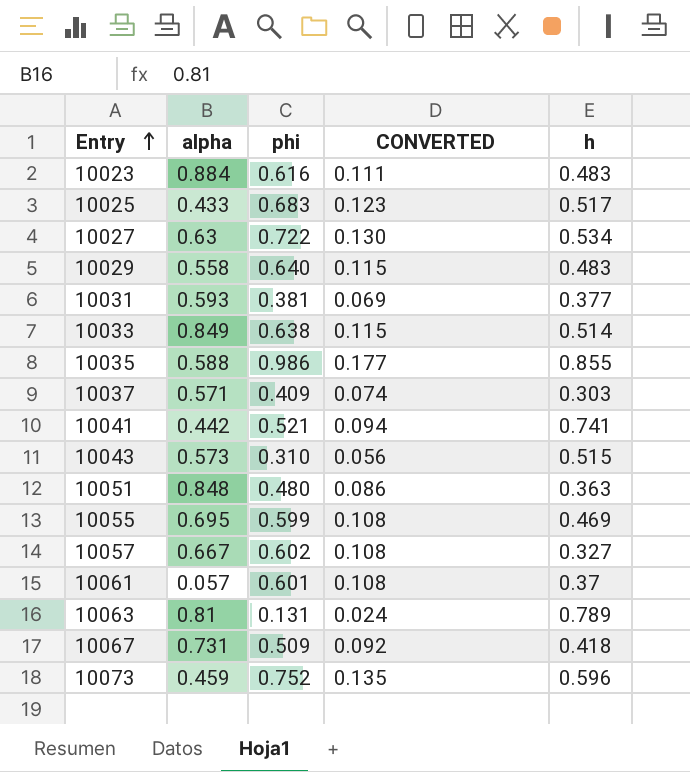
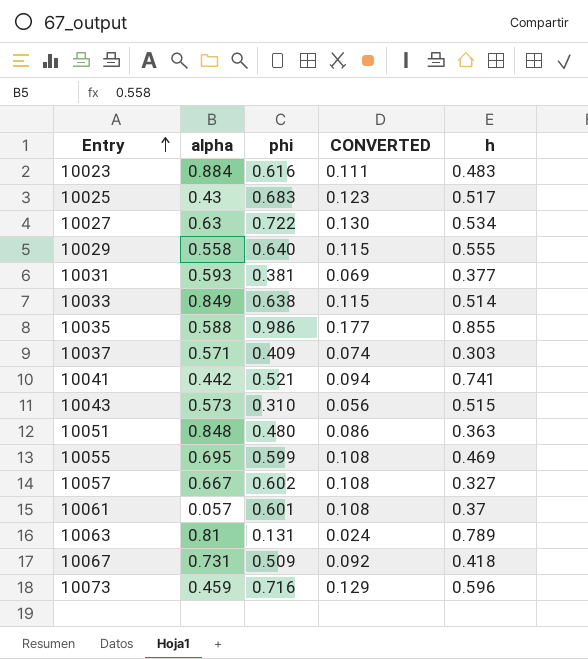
10025 | alpha: 0.433 -> 0.43
10029 | h: 0.483 -> 0.555
10073 | phi: 0.752 -> 0.716
10073 | CONVERTED: 0.135 -> 0.129

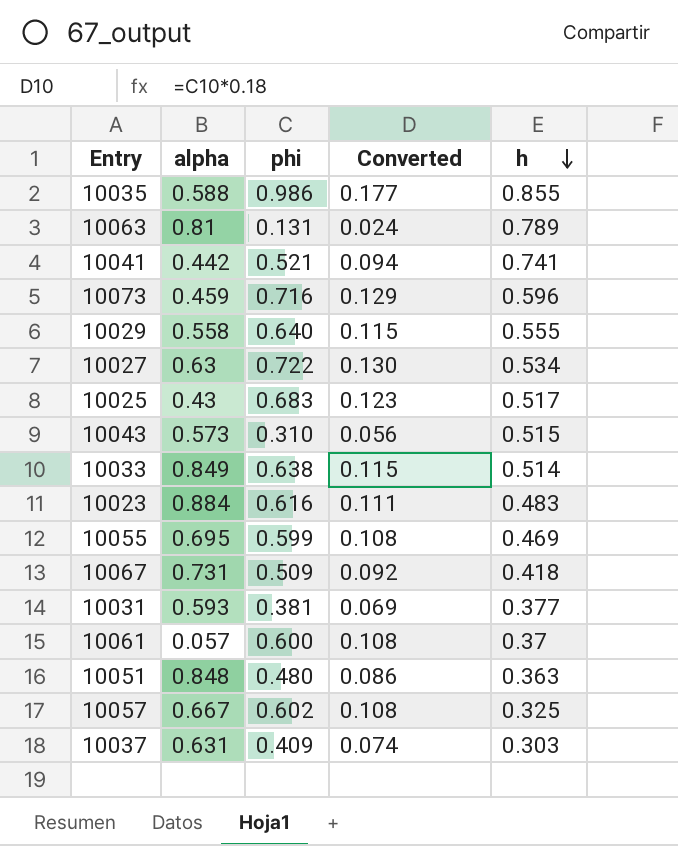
row order: Entry ascending -> h descending
column name: CONVERTED -> Converted
10061 | phi: 0.601 -> 0.600
10057 | h: 0.327 -> 0.325
10037 | alpha: 0.571 -> 0.631

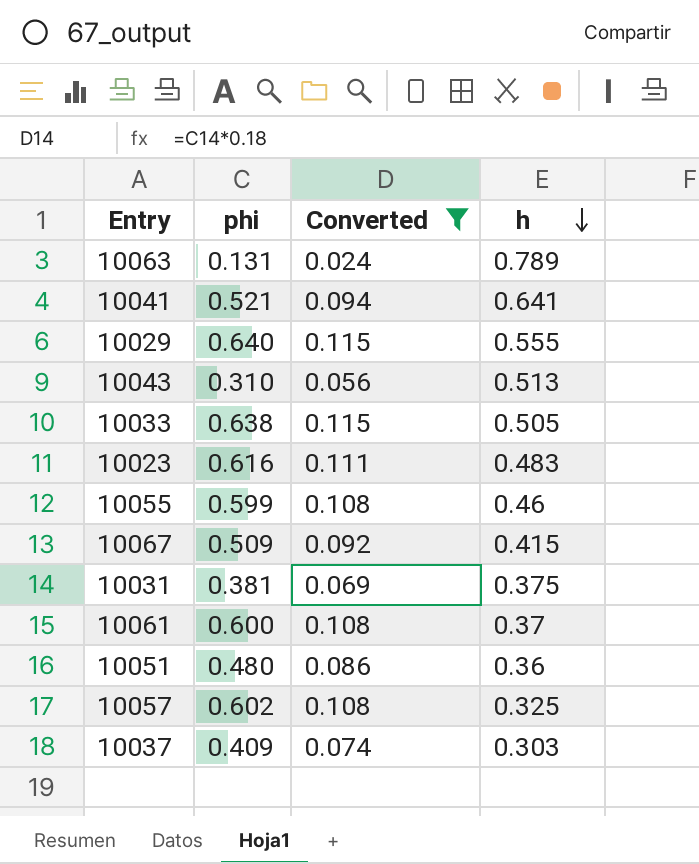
filter: none -> Converted <= 0.115
column alpha | position: 2 -> none
10041 | h: 0.741 -> 0.641
10043 | h: 0.515 -> 0.513
10033 | h: 0.514 -> 0.505
10055 | h: 0.469 -> 0.46
10067 | h: 0.418 -> 0.415
10031 | h: 0.377 -> 0.375
10051 | h: 0.363 -> 0.36

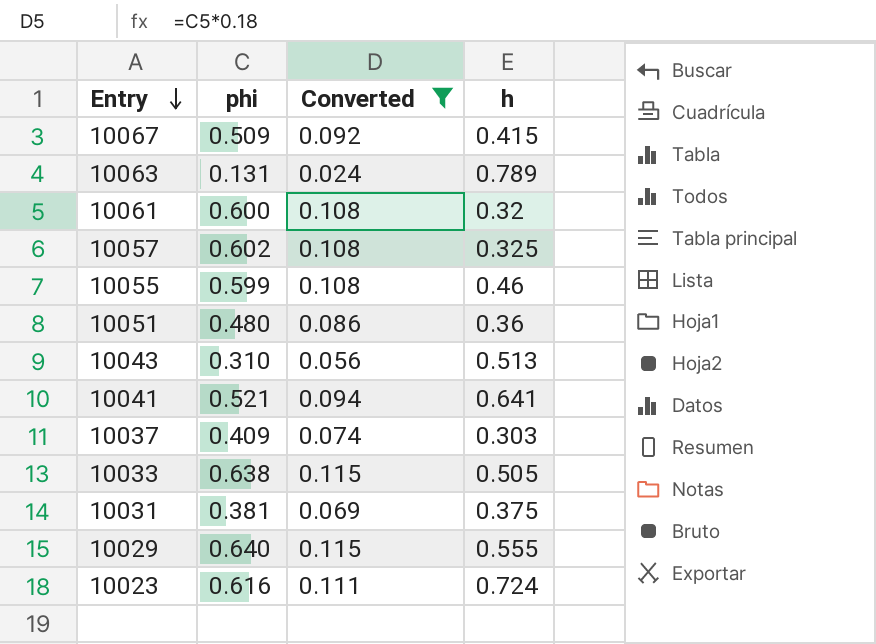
row order: h descending -> Entry descending
10061 | h: 0.37 -> 0.32
10023 | h: 0.483 -> 0.724

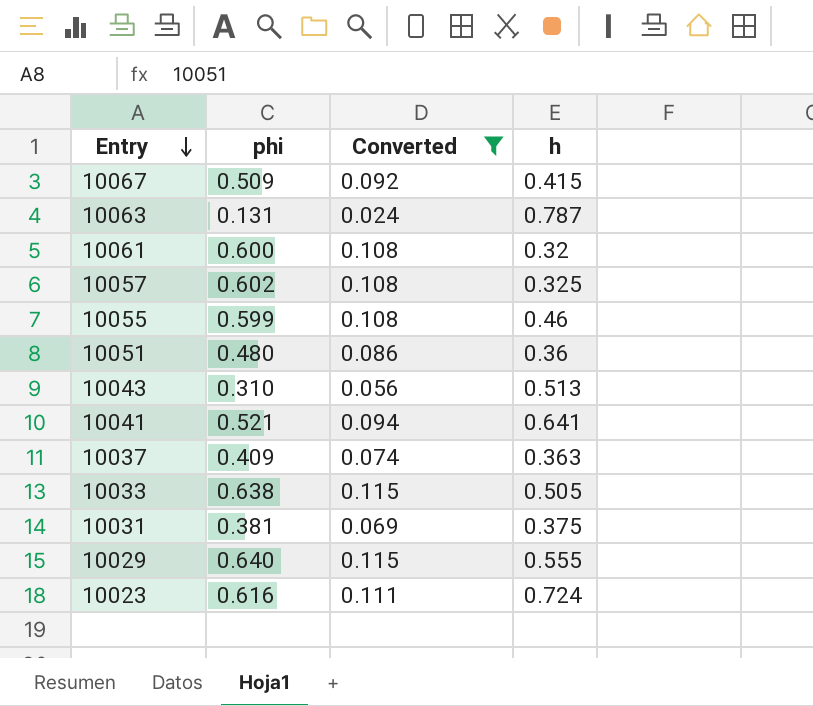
10063 | h: 0.789 -> 0.787
10037 | h: 0.303 -> 0.363

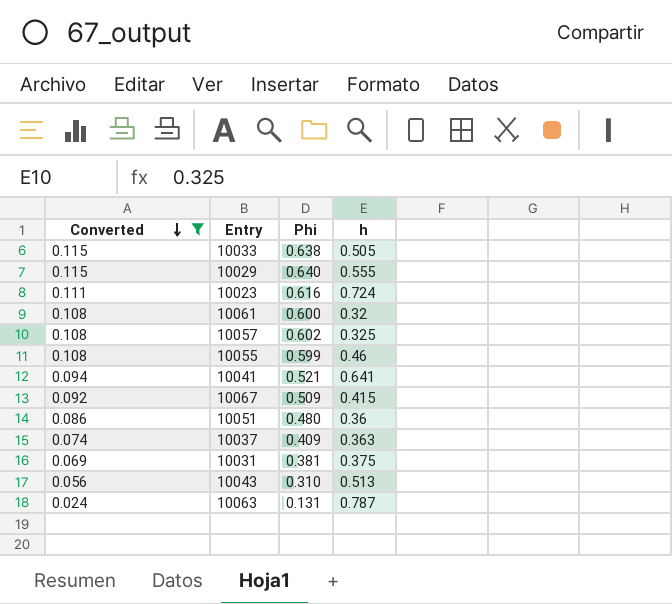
row order: Entry descending -> Converted descending
column Converted | position: 3 -> 1
column name: phi -> Phi

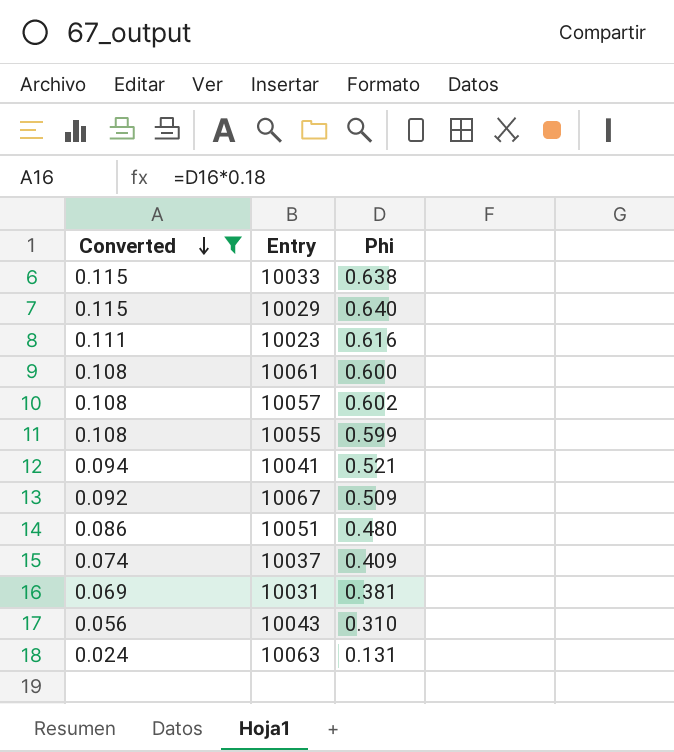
column h | position: 4 -> none

